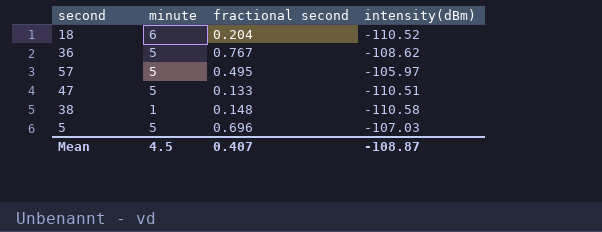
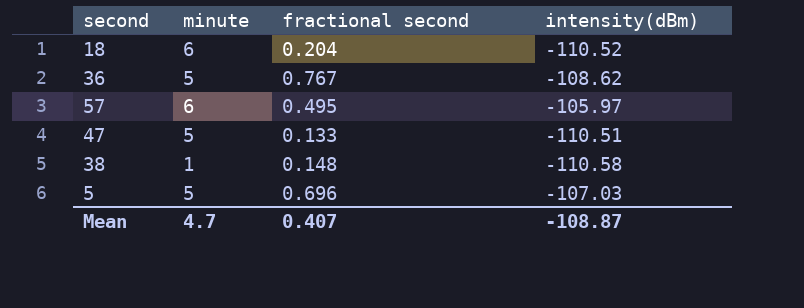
57 | minute: 5 -> 6
Mean | minute: 4.5 -> 4.7

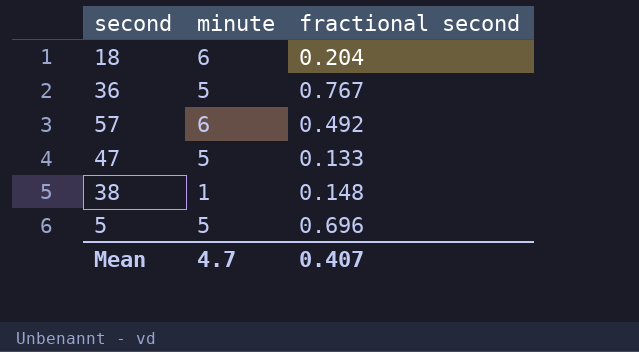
column intensity(dBm) | position: 4 -> none
57 | fractional second: 0.495 -> 0.492

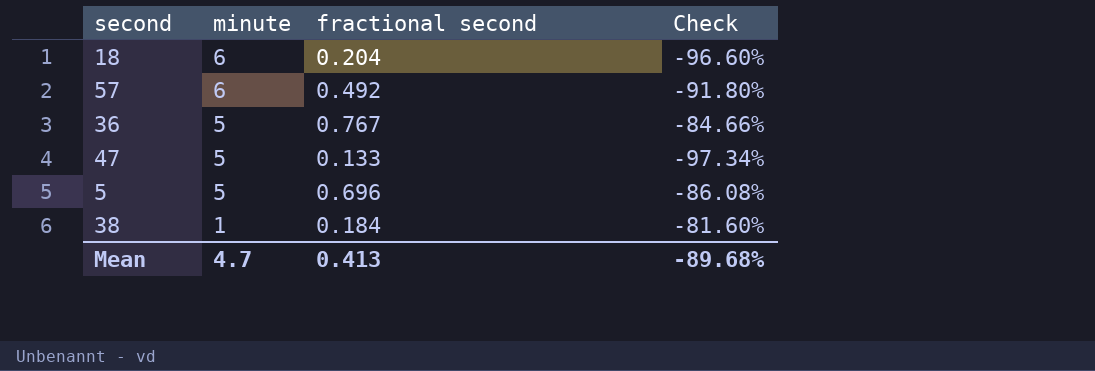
row order: none -> minute descending
column Check | formula: none -> ([fractional second] - [minute]) / [minute]
38 | fractional second: 0.148 -> 0.184
Mean | fractional second: 0.407 -> 0.413

